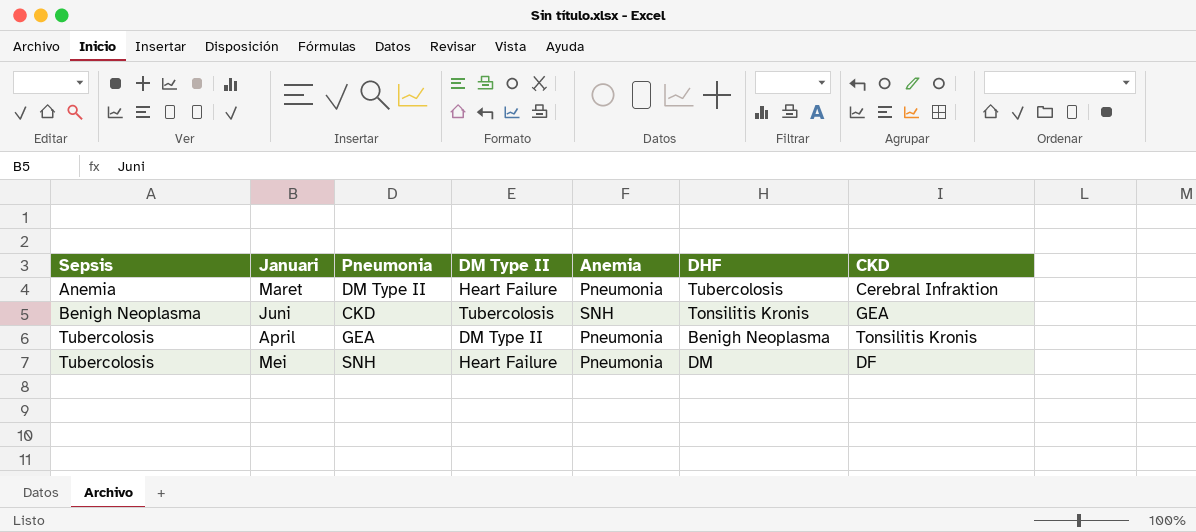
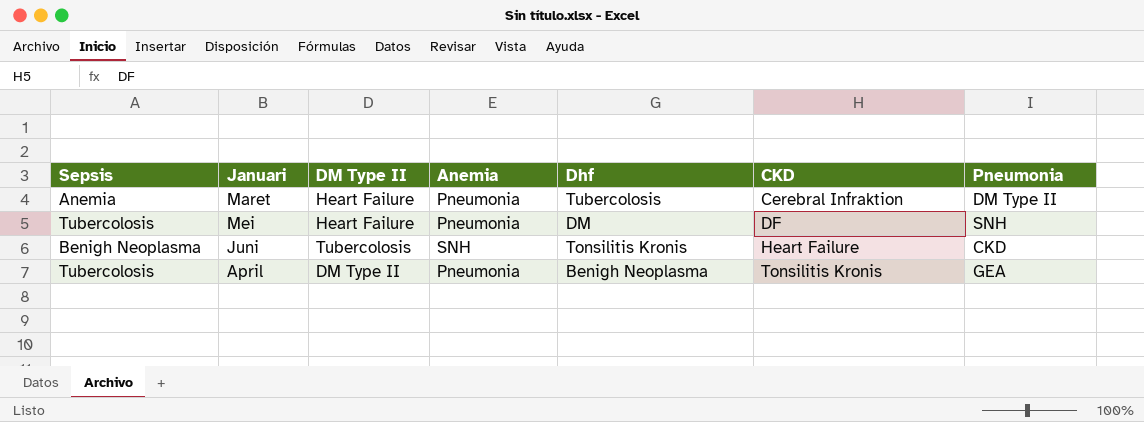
row order: Sepsis ascending -> CKD ascending
column name: DHF -> Dhf
column Pneumonia | position: 3 -> 7
Juni | CKD: GEA -> Heart Failure

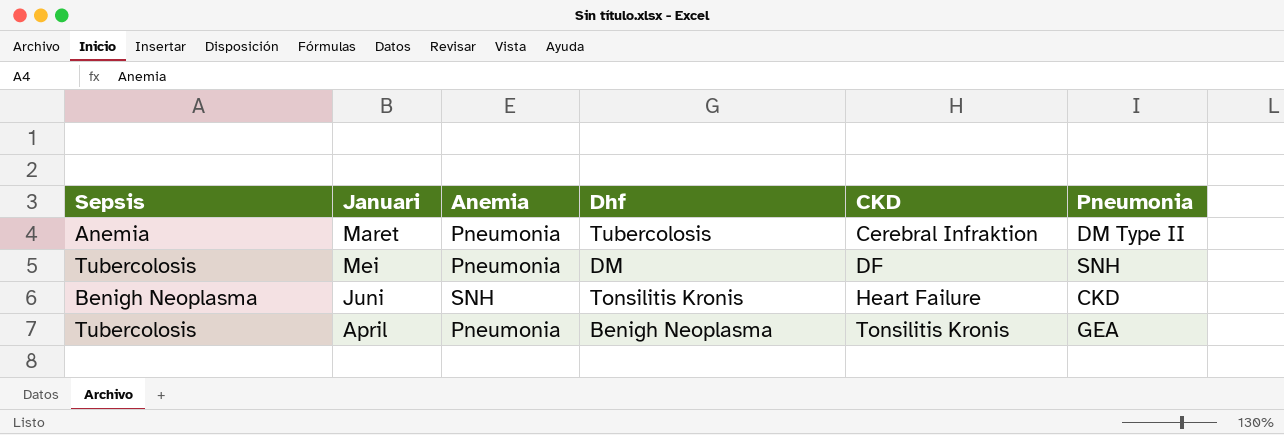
column DM Type II | position: 3 -> none

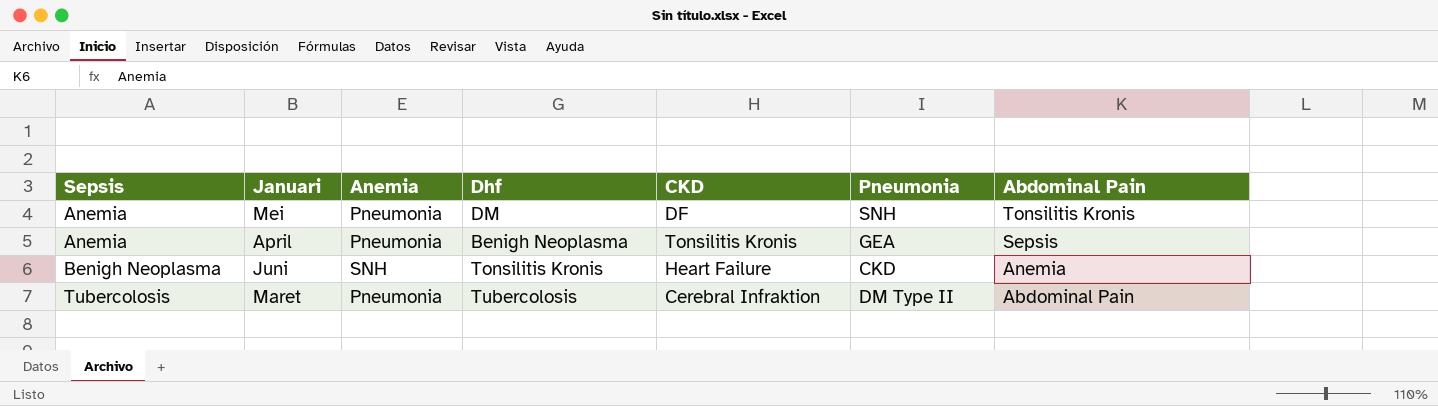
row order: CKD ascending -> Sepsis ascending
column Abdominal Pain | position: none -> 7
Mei | Sepsis: Tubercolosis -> Anemia
April | Sepsis: Tubercolosis -> Anemia
Maret | Sepsis: Anemia -> Tubercolosis

